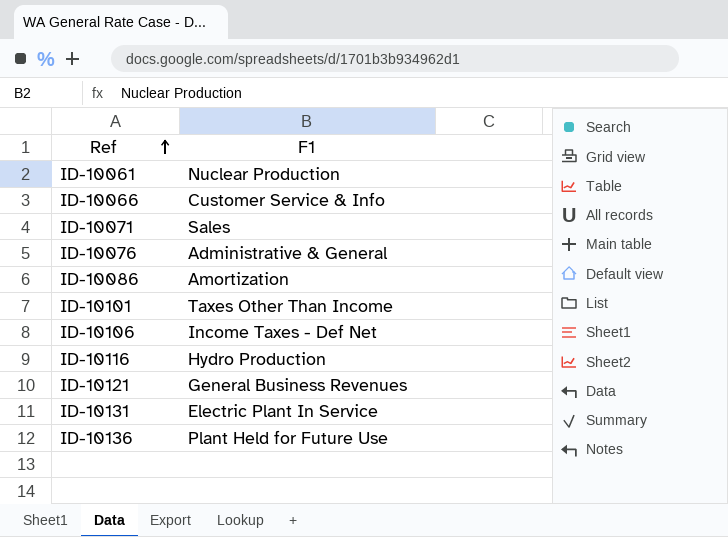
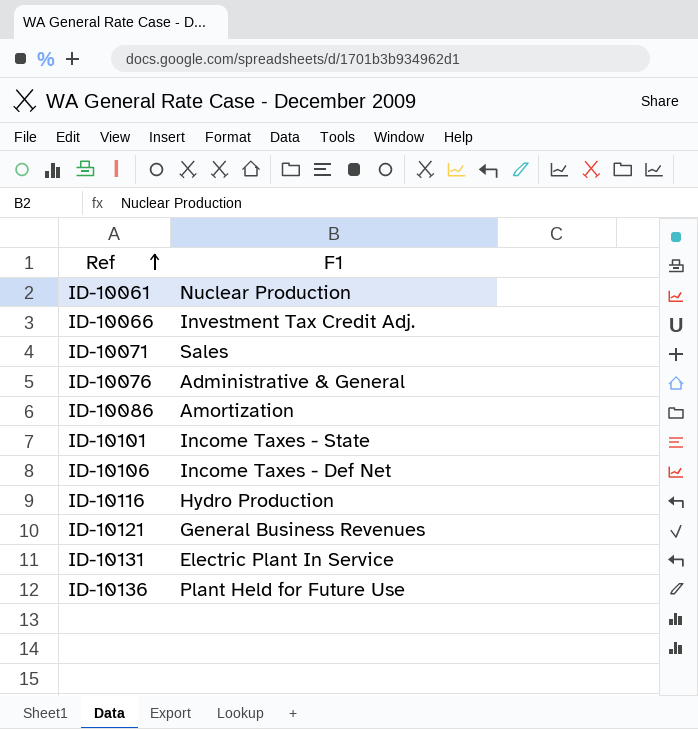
ID-10066 | F1: Customer Service & Info -> Investment Tax Credit Adj.
ID-10101 | F1: Taxes Other Than Income -> Income Taxes - State

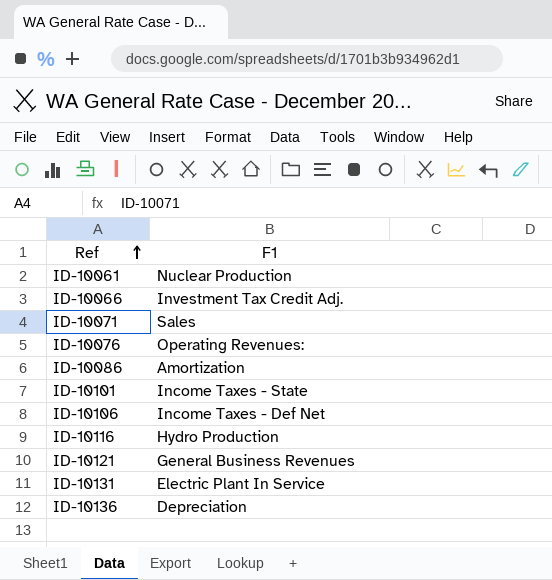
ID-10076 | F1: Administrative & General -> Operating Revenues:
ID-10136 | F1: Plant Held for Future Use -> Depreciation

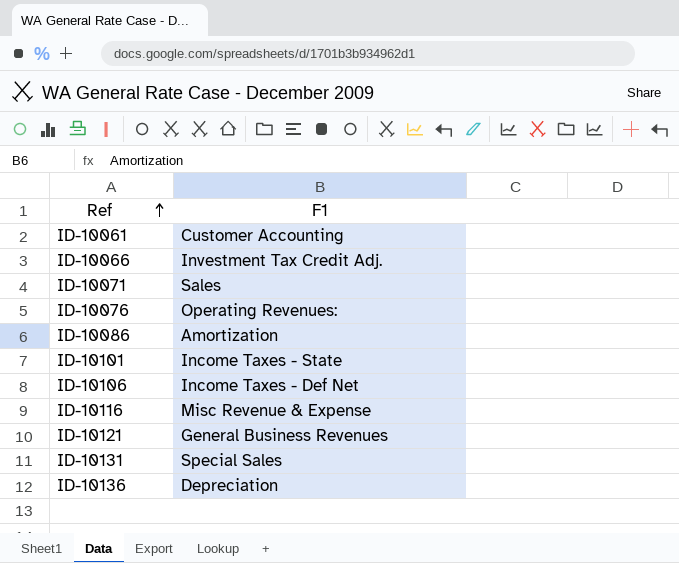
ID-10061 | F1: Nuclear Production -> Customer Accounting
ID-10116 | F1: Hydro Production -> Misc Revenue & Expense
ID-10131 | F1: Electric Plant In Service -> Special Sales

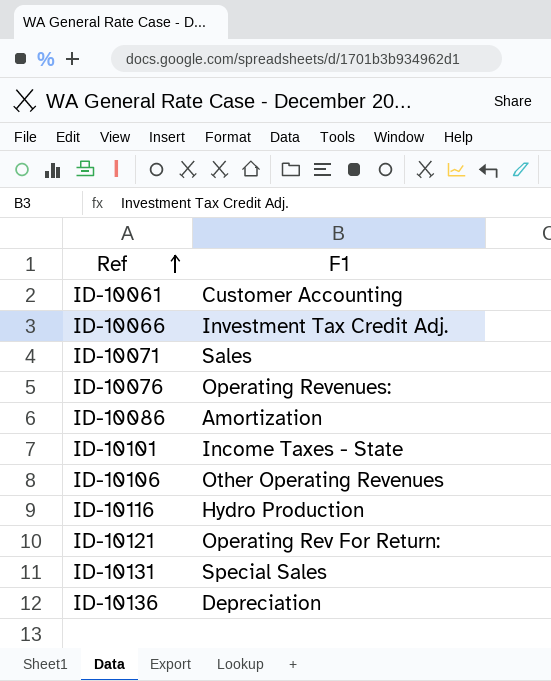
ID-10106 | F1: Income Taxes - Def Net -> Other Operating Revenues
ID-10116 | F1: Misc Revenue & Expense -> Hydro Production
ID-10121 | F1: General Business Revenues -> Operating Rev For Return:

